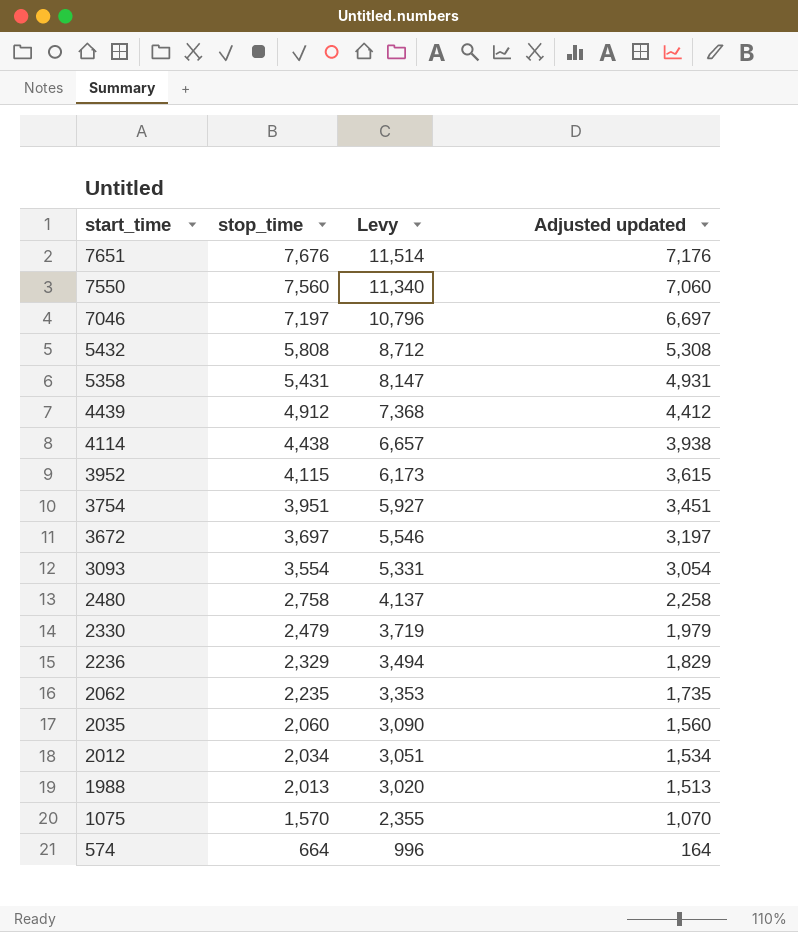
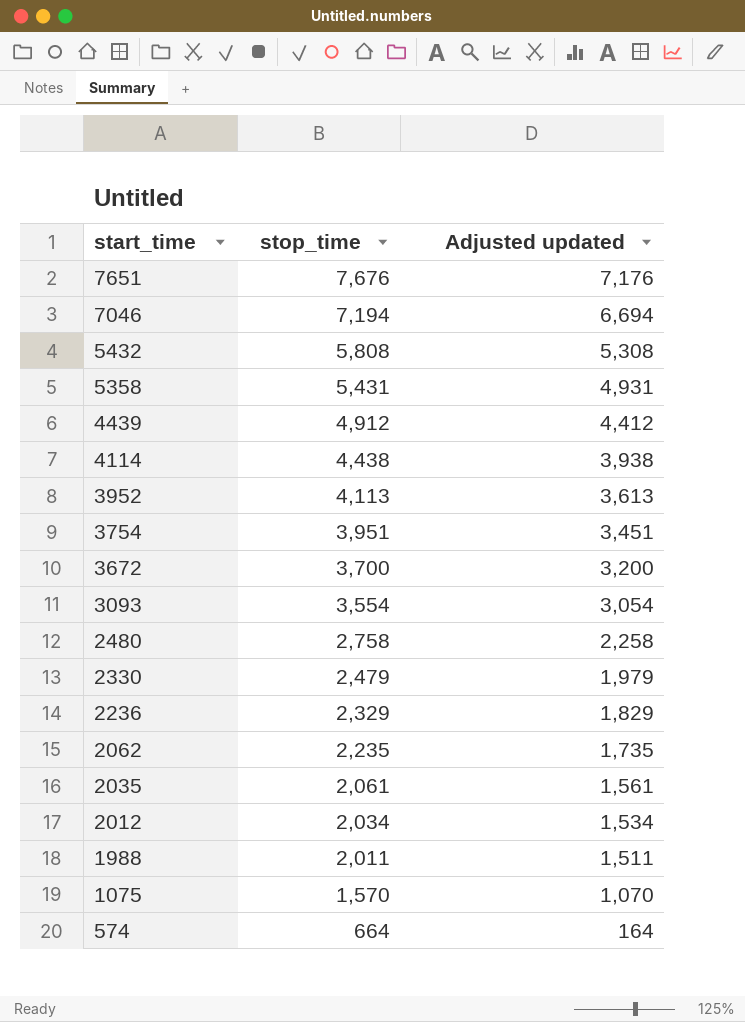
column Levy | formula: [stop_time] * 1.5 -> none
row 7550: 7,560 | 11,340 | 7,060 -> none
7046 | stop_time: 7,197 -> 7,194
7046 | Adjusted updated: 6,697 -> 6,694
3952 | stop_time: 4,115 -> 4,113
3952 | Adjusted updated: 3,615 -> 3,613
3672 | stop_time: 3,697 -> 3,700
3672 | Adjusted updated: 3,197 -> 3,200
2035 | stop_time: 2,060 -> 2,061
2035 | Adjusted updated: 1,560 -> 1,561
1988 | stop_time: 2,013 -> 2,011
1988 | Adjusted updated: 1,513 -> 1,511

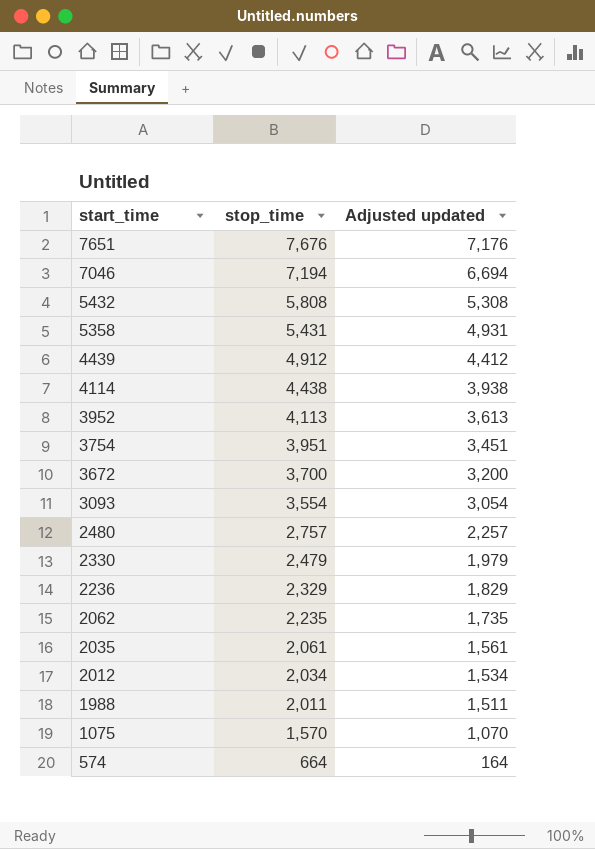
2480 | stop_time: 2,758 -> 2,757
2480 | Adjusted updated: 2,258 -> 2,257

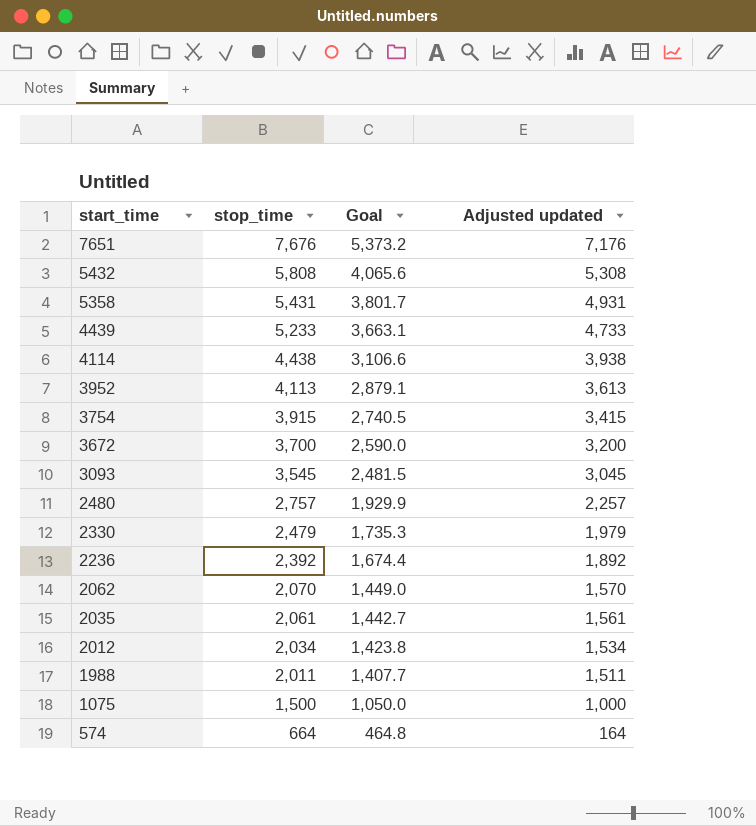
column Goal | formula: none -> [stop_time] * 0.7
row 7046: 7,194 | 6,694 -> none
4439 | stop_time: 4,912 -> 5,233
4439 | Adjusted updated: 4,412 -> 4,733
3754 | stop_time: 3,951 -> 3,915
3754 | Adjusted updated: 3,451 -> 3,415
3093 | stop_time: 3,554 -> 3,545
3093 | Adjusted updated: 3,054 -> 3,045
2236 | stop_time: 2,329 -> 2,392
2236 | Adjusted updated: 1,829 -> 1,892
2062 | stop_time: 2,235 -> 2,070
2062 | Adjusted updated: 1,735 -> 1,570
1075 | stop_time: 1,570 -> 1,500
1075 | Adjusted updated: 1,070 -> 1,000

